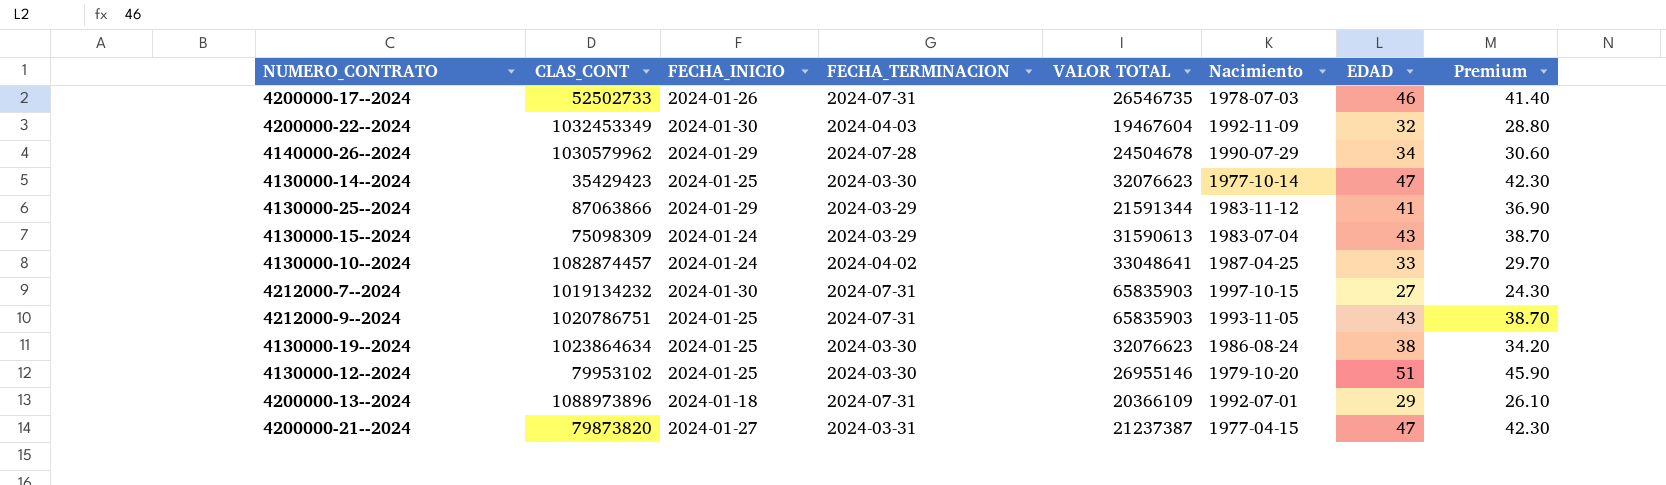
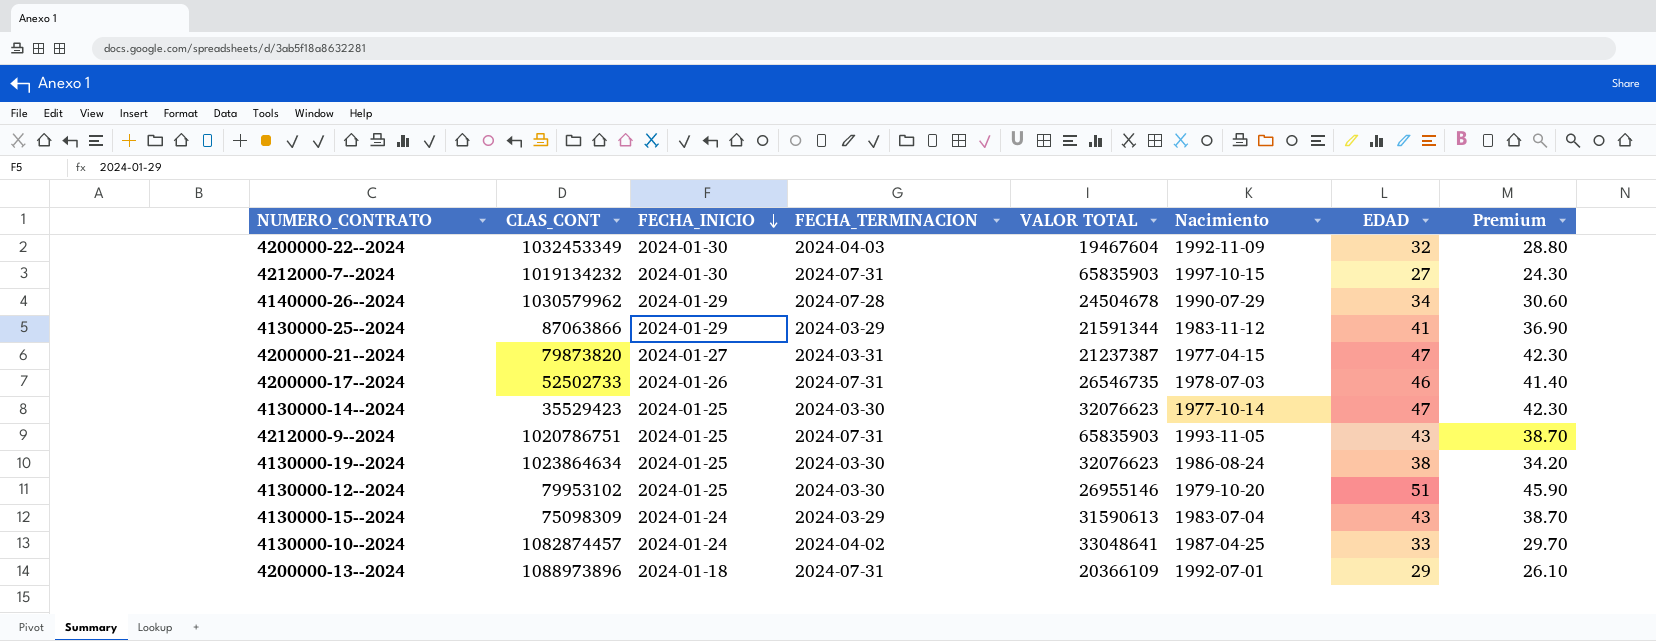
row order: none -> FECHA_INICIO descending
4130000-14--2024 | CLAS_CONT: 35429423 -> 35529423

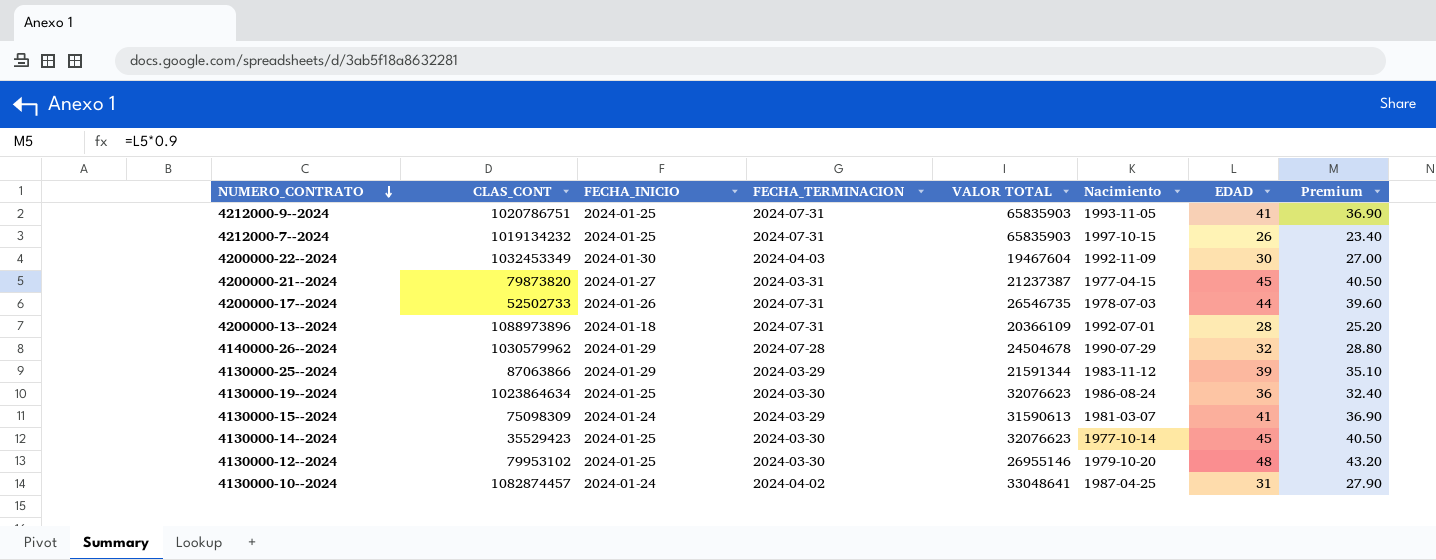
row order: FECHA_INICIO descending -> NUMERO_CONTRATO descending
4212000-9--2024 | EDAD: 43 -> 41
4212000-9--2024 | Premium: 38.70 -> 36.90
4212000-7--2024 | FECHA_INICIO: 2024-01-30 -> 2024-01-25
4212000-7--2024 | EDAD: 27 -> 26
4212000-7--2024 | Premium: 24.30 -> 23.40
4200000-22--2024 | EDAD: 32 -> 30
4200000-22--2024 | Premium: 28.80 -> 27.00
4200000-21--2024 | EDAD: 47 -> 45
4200000-21--2024 | Premium: 42.30 -> 40.50
4200000-17--2024 | EDAD: 46 -> 44
4200000-17--2024 | Premium: 41.40 -> 39.60
4200000-13--2024 | EDAD: 29 -> 28
4200000-13--2024 | Premium: 26.10 -> 25.20
4140000-26--2024 | EDAD: 34 -> 32
4140000-26--2024 | Premium: 30.60 -> 28.80
4130000-25--2024 | EDAD: 41 -> 39
4130000-25--2024 | Premium: 36.90 -> 35.10
4130000-19--2024 | EDAD: 38 -> 36
4130000-19--2024 | Premium: 34.20 -> 32.40
4130000-15--2024 | Nacimiento: 1983-07-04 -> 1981-03-07
4130000-15--2024 | EDAD: 43 -> 41
4130000-15--2024 | Premium: 38.70 -> 36.90
4130000-14--2024 | EDAD: 47 -> 45
4130000-14--2024 | Premium: 42.30 -> 40.50
4130000-12--2024 | EDAD: 51 -> 48
4130000-12--2024 | Premium: 45.90 -> 43.20
4130000-10--2024 | EDAD: 33 -> 31
4130000-10--2024 | Premium: 29.70 -> 27.90

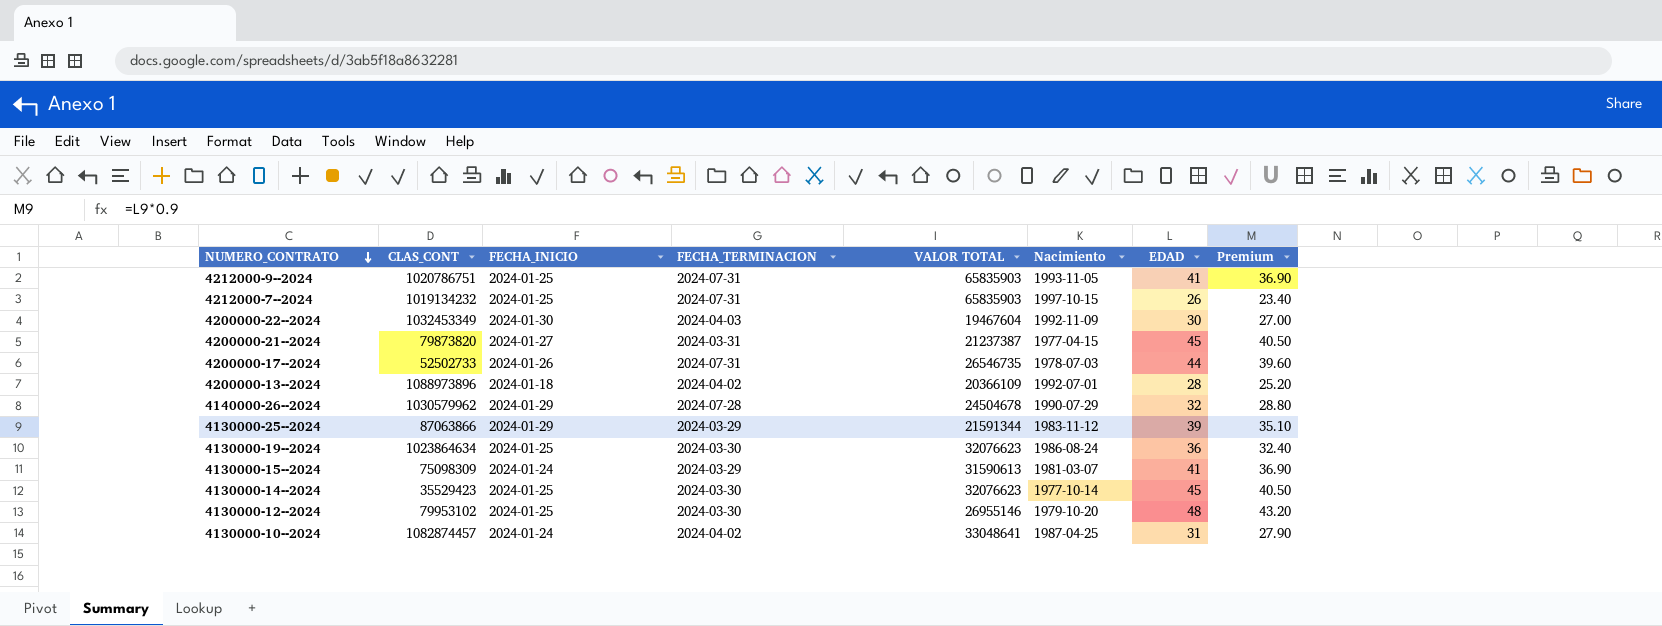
4200000-13--2024 | FECHA_TERMINACION: 2024-07-31 -> 2024-04-02

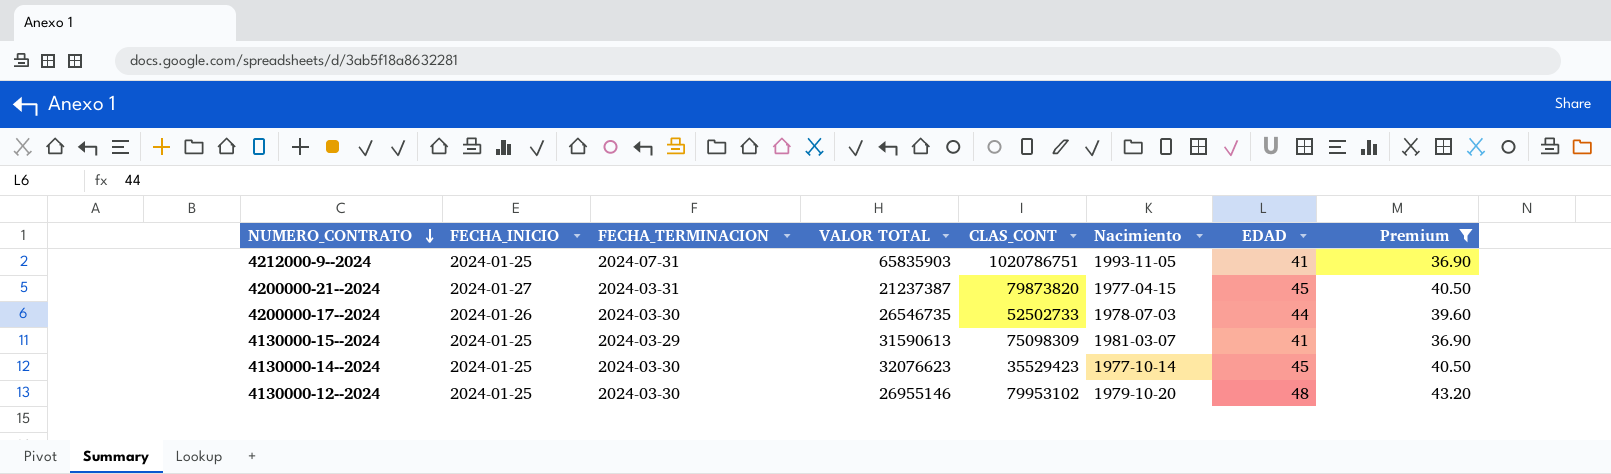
filter: none -> Premium >= 36.90
column CLAS_CONT | position: 2 -> 5
4200000-17--2024 | FECHA_TERMINACION: 2024-07-31 -> 2024-03-30
4130000-15--2024 | FECHA_INICIO: 2024-01-24 -> 2024-01-25

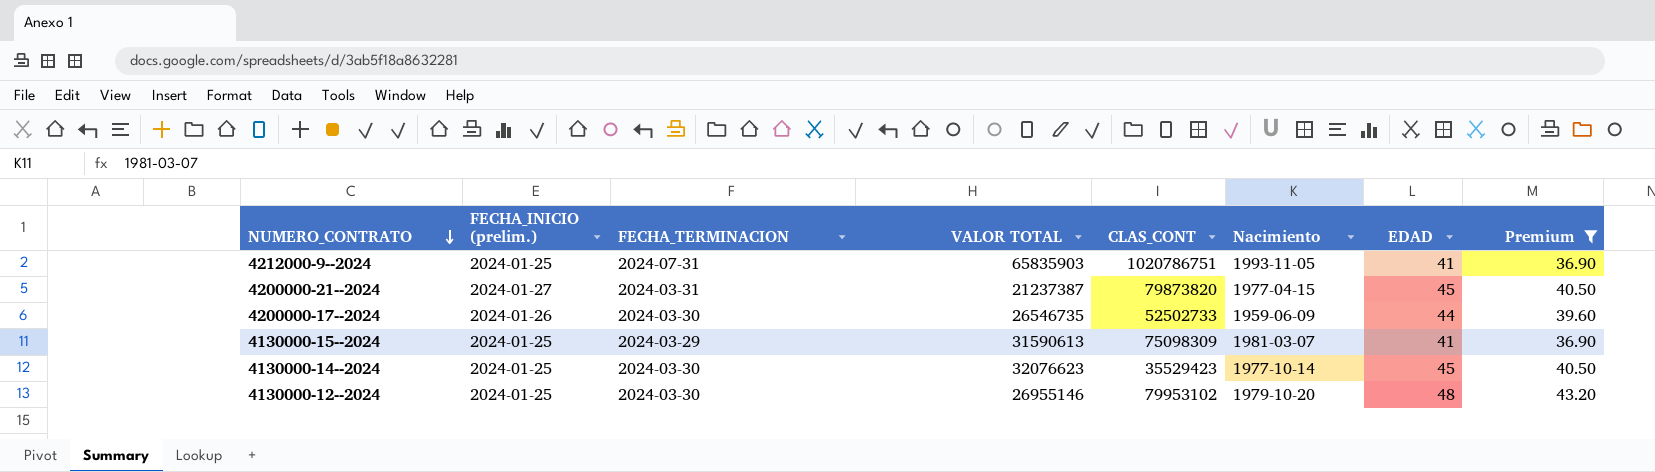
column name: FECHA_INICIO -> FECHA_INICIO (prelim.)
4200000-17--2024 | Nacimiento: 1978-07-03 -> 1959-06-09

